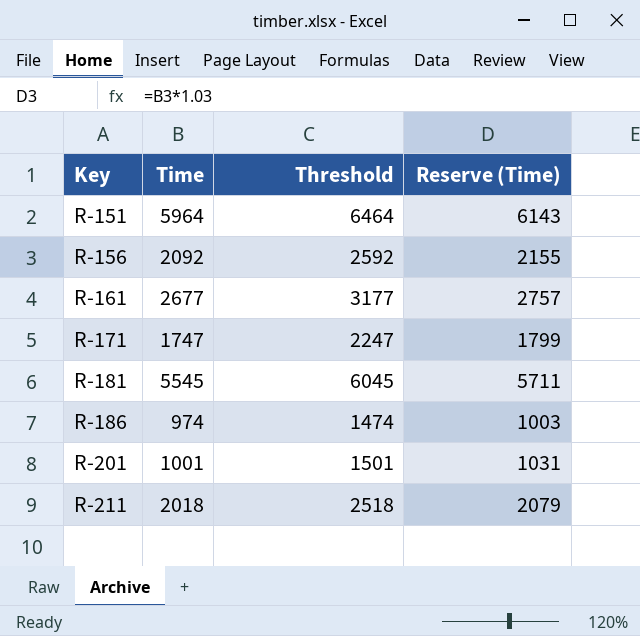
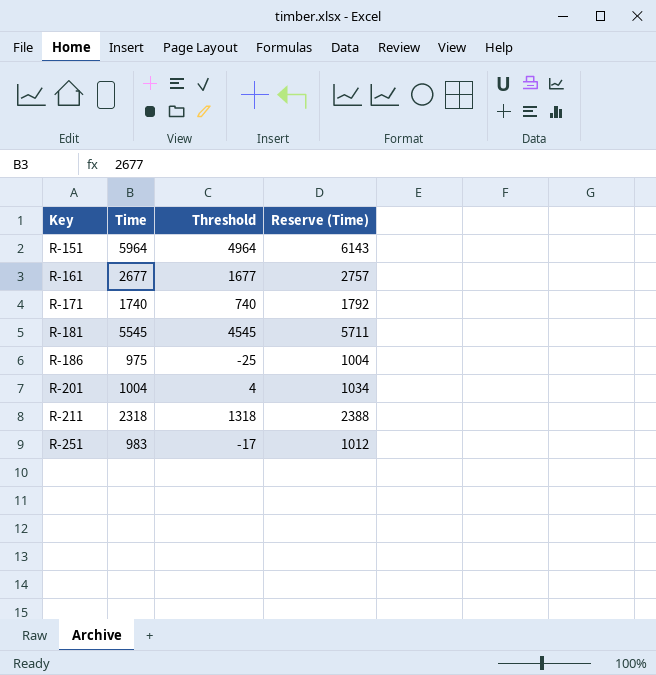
column Threshold | formula: [Time] + 500 -> [Time] - 1000
row R-156: 2092 | 2592 | 2155 -> none
R-171 | Time: 1747 -> 1740
R-171 | Reserve (Time): 1799 -> 1792
R-186 | Time: 974 -> 975
R-186 | Reserve (Time): 1003 -> 1004
R-201 | Time: 1001 -> 1004
R-201 | Reserve (Time): 1031 -> 1034
R-211 | Time: 2018 -> 2318
R-211 | Reserve (Time): 2079 -> 2388
row R-251: none -> 983 | -17 | 1012

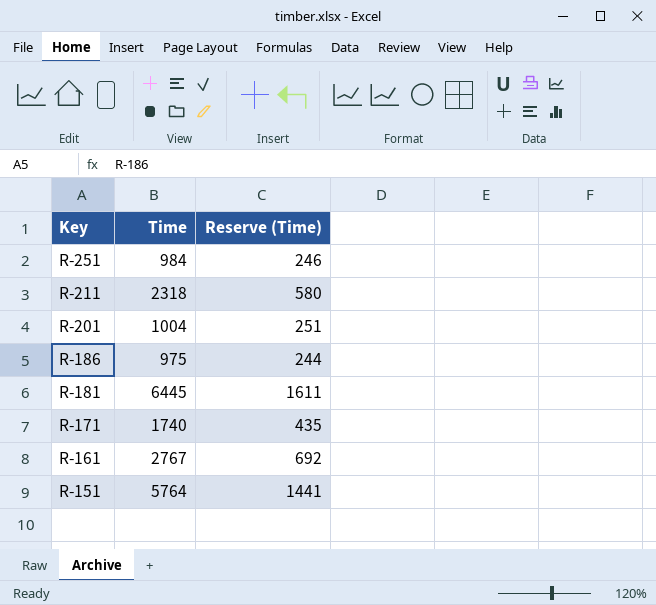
row order: Key ascending -> Key descending
column Threshold | formula: [Time] - 1000 -> none
column Reserve (Time) | formula: [Time] * 1.03 -> [Time] * 0.25
R-251 | Time: 983 -> 984
R-181 | Time: 5545 -> 6445
R-161 | Time: 2677 -> 2767
R-151 | Time: 5964 -> 5764

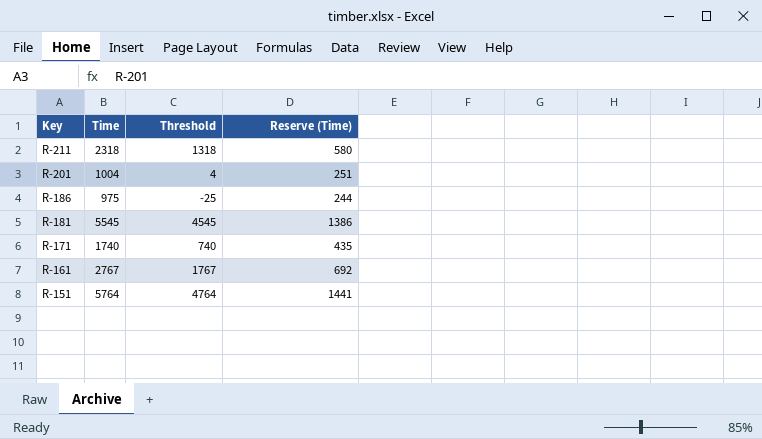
column Threshold | formula: none -> [Time] - 1000
row R-251: 984 | 246 -> none
R-181 | Time: 6445 -> 5545
R-181 | Reserve (Time): 1611 -> 1386

